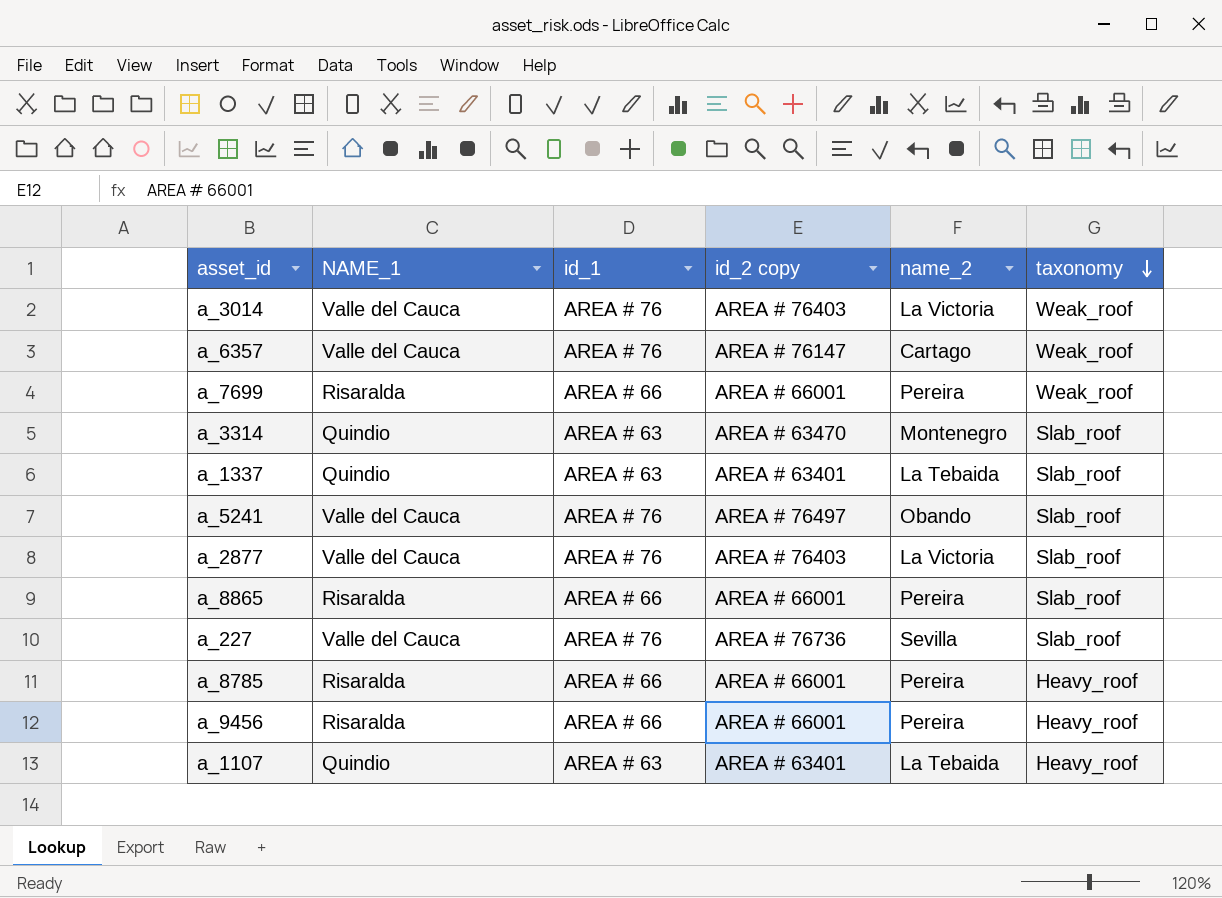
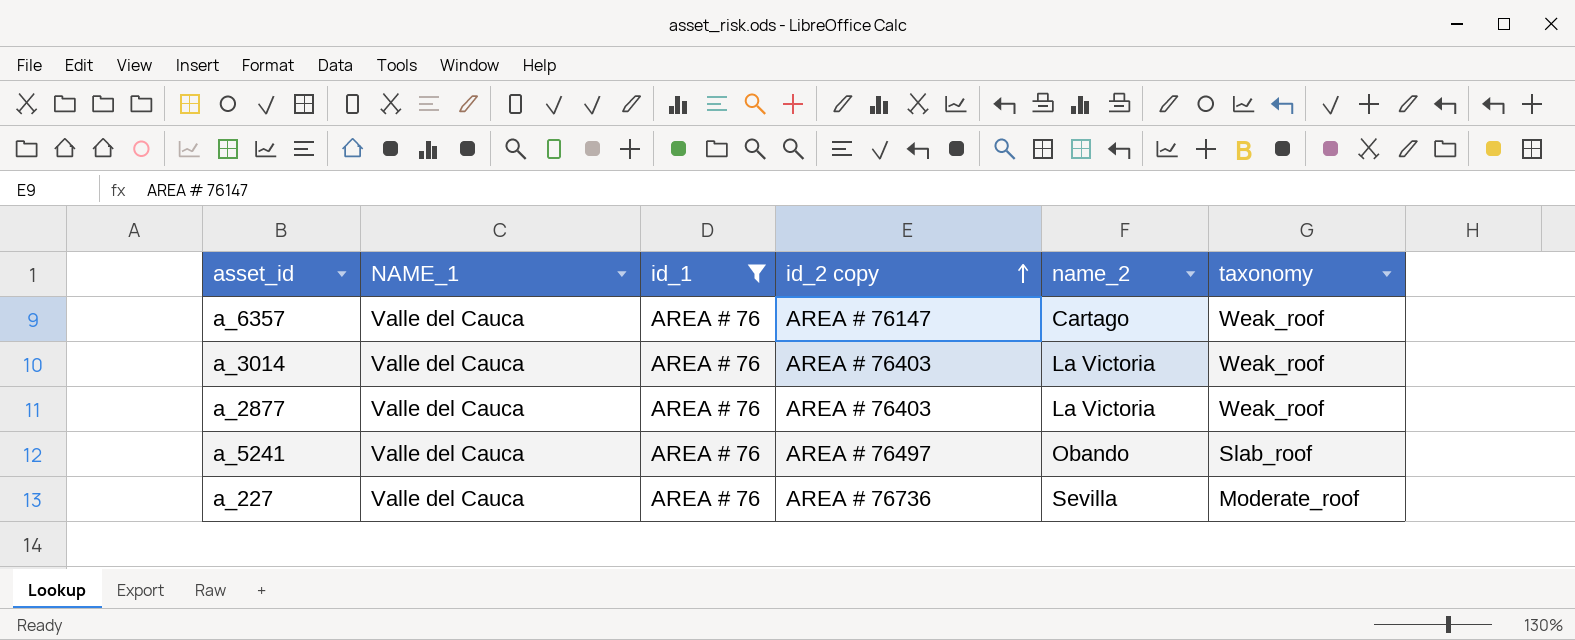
filter: none -> id_1 = AREA # 76
row order: taxonomy descending -> id_2 copy ascending
a_2877 | taxonomy: Slab_roof -> Weak_roof
a_227 | taxonomy: Slab_roof -> Moderate_roof

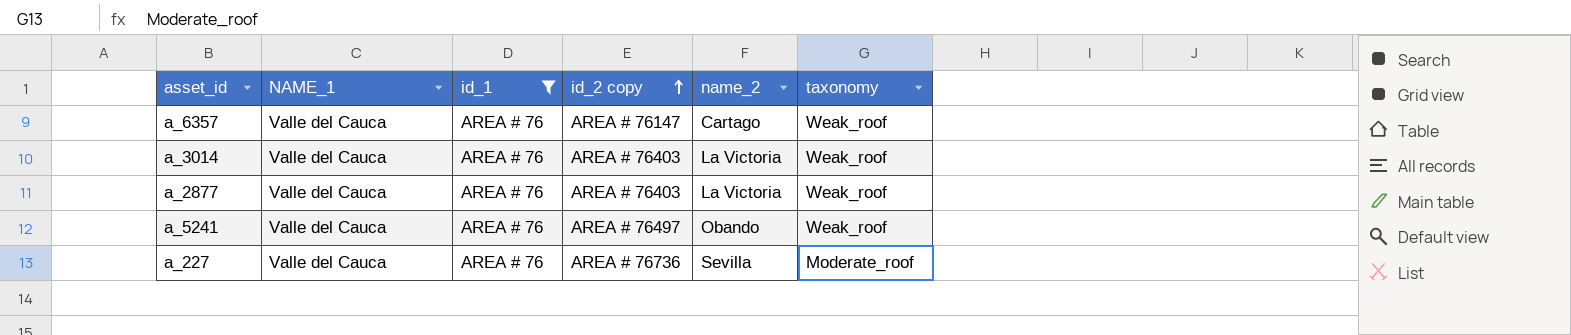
a_5241 | taxonomy: Slab_roof -> Weak_roof

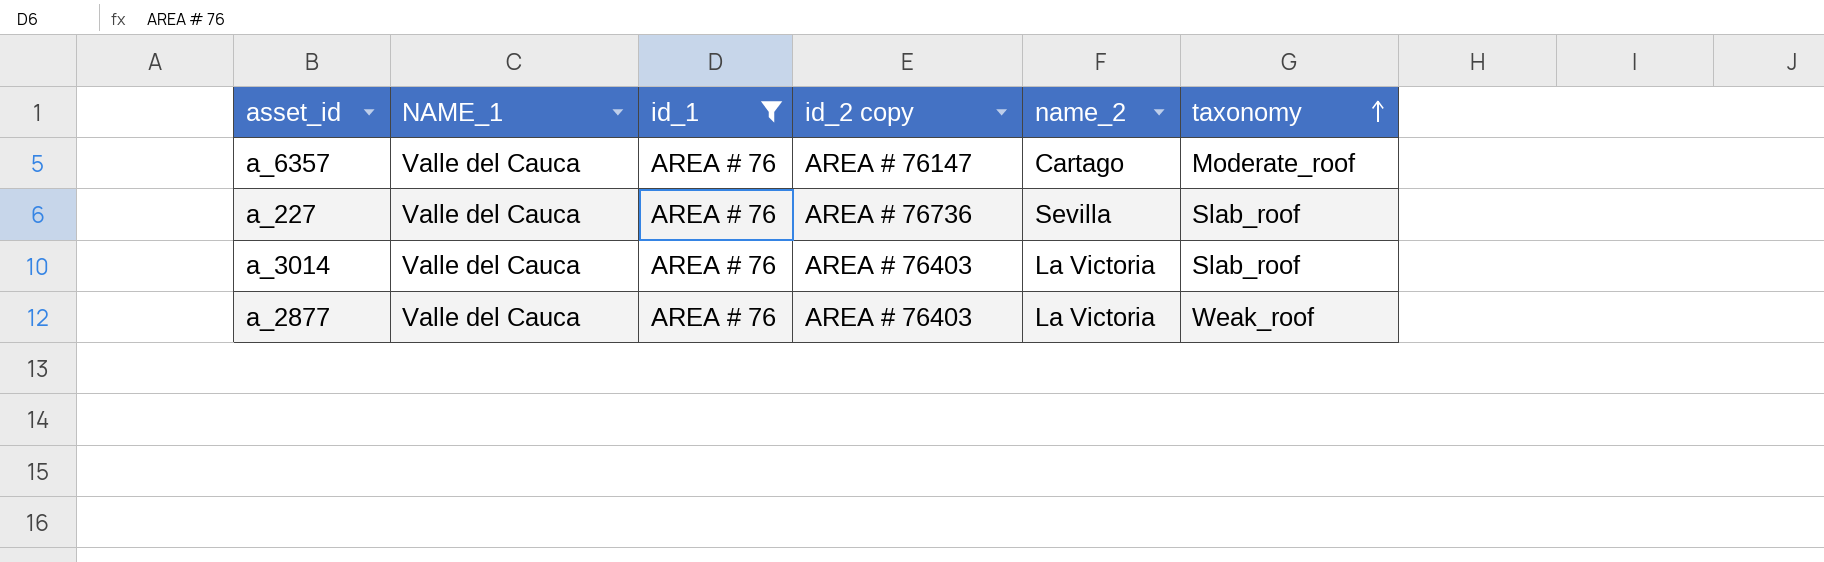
row order: id_2 copy ascending -> taxonomy ascending
row a_5241: Valle del Cauca | AREA # 76 | AREA # 76497 | Obando | Weak_roof -> none
a_6357 | taxonomy: Weak_roof -> Moderate_roof
a_227 | taxonomy: Moderate_roof -> Slab_roof
a_3014 | taxonomy: Weak_roof -> Slab_roof

